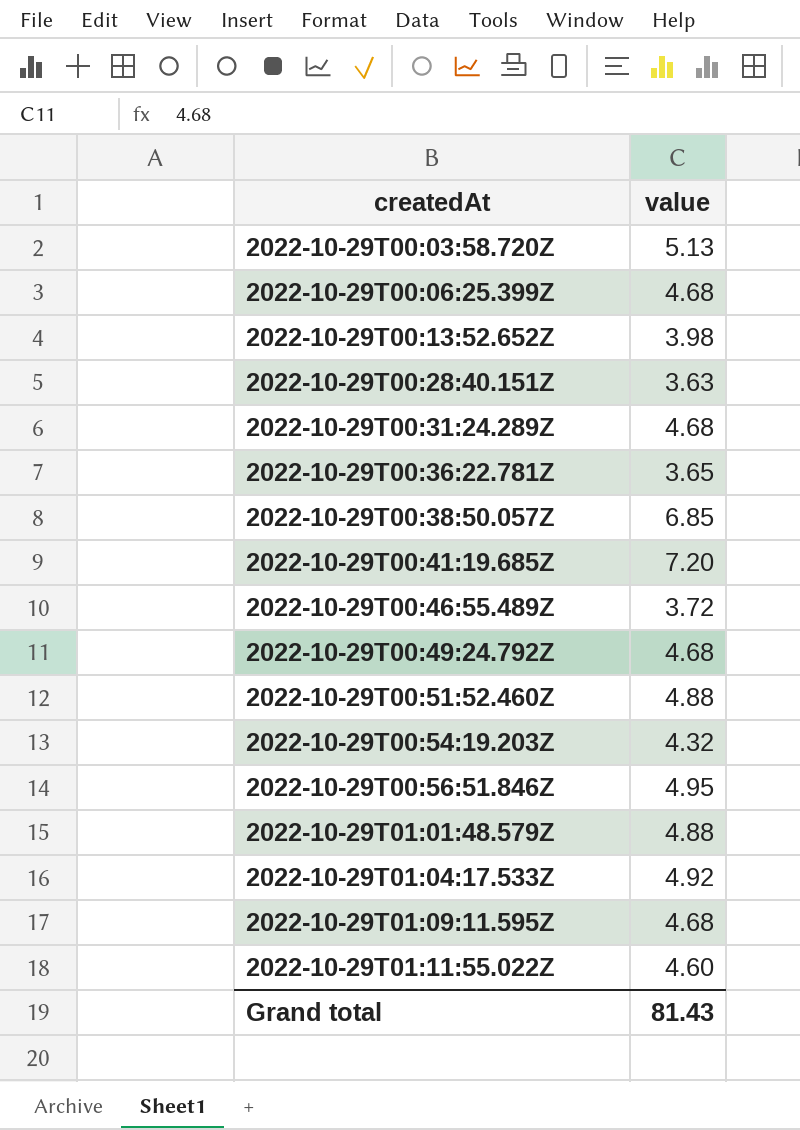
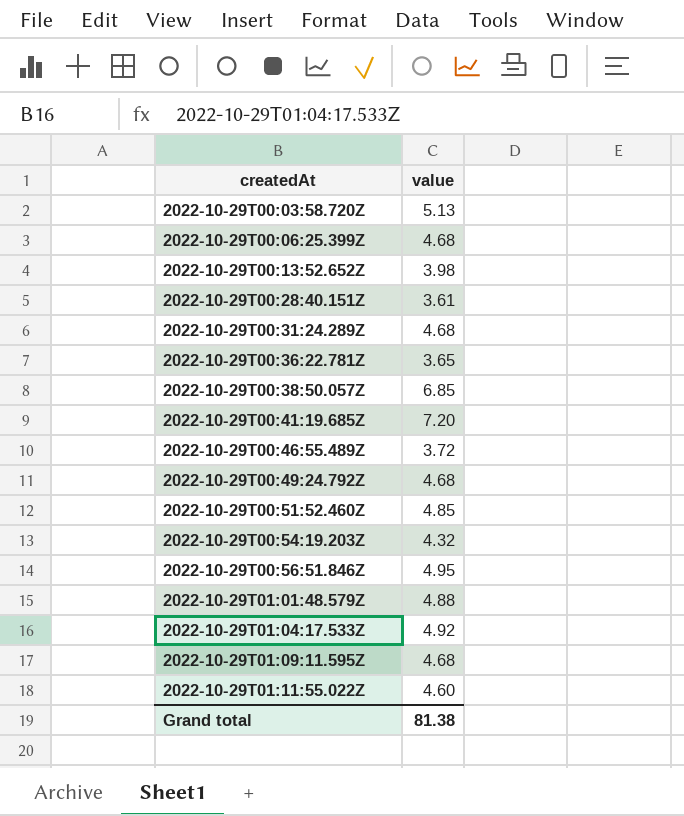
2022-10-29T00:28:40.151Z | value: 3.63 -> 3.61
2022-10-29T00:51:52.460Z | value: 4.88 -> 4.85
Grand total | value: 81.43 -> 81.38

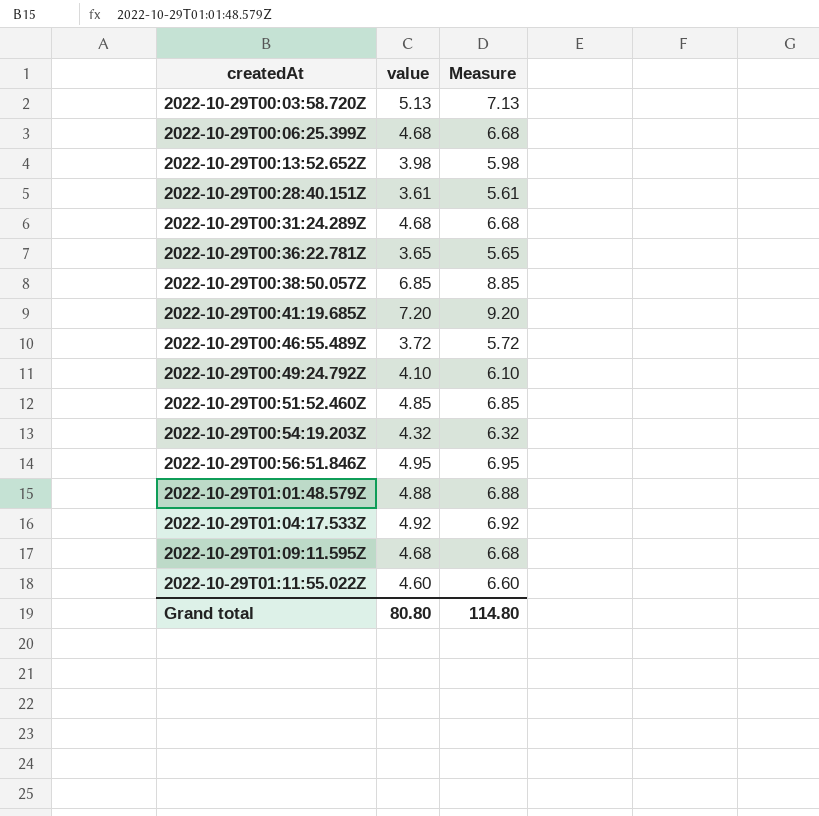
column Measure | formula: none -> [value] + 2
2022-10-29T00:49:24.792Z | value: 4.68 -> 4.10
Grand total | value: 81.38 -> 80.80

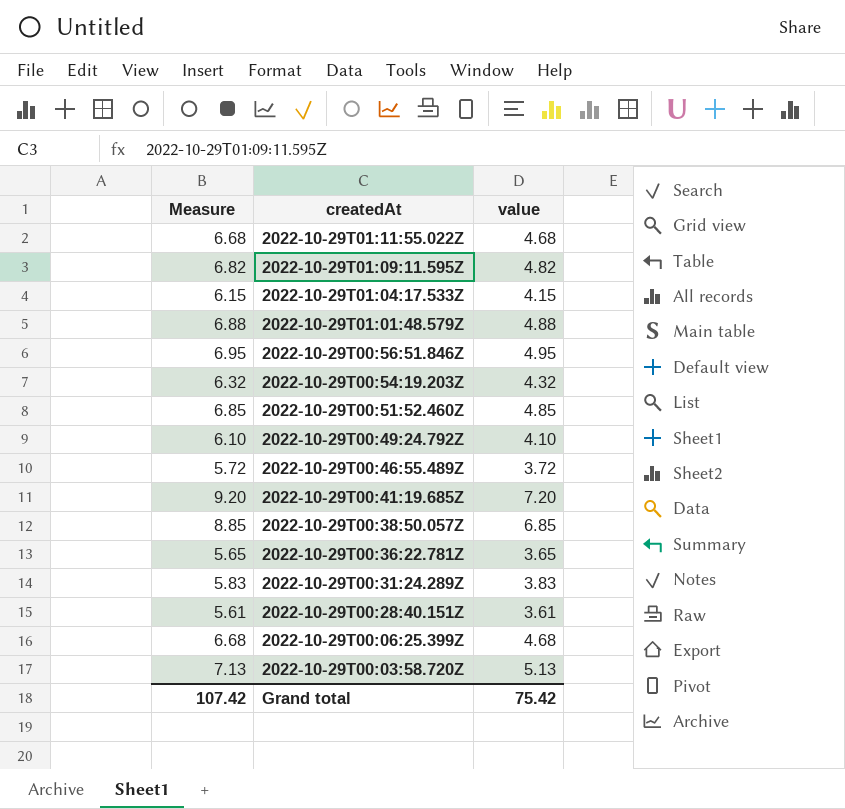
row order: createdAt ascending -> createdAt descending
column Measure | position: 3 -> 1
row 2022-10-29T00:13:52.652Z: 3.98 | 5.98 -> none
2022-10-29T01:11:55.022Z | Measure: 6.60 -> 6.68
2022-10-29T01:11:55.022Z | value: 4.60 -> 4.68
2022-10-29T01:09:11.595Z | Measure: 6.68 -> 6.82
2022-10-29T01:09:11.595Z | value: 4.68 -> 4.82
2022-10-29T01:04:17.533Z | Measure: 6.92 -> 6.15
2022-10-29T01:04:17.533Z | value: 4.92 -> 4.15
2022-10-29T00:31:24.289Z | Measure: 6.68 -> 5.83
2022-10-29T00:31:24.289Z | value: 4.68 -> 3.83
Grand total | Measure: 114.80 -> 107.42
Grand total | value: 80.80 -> 75.42

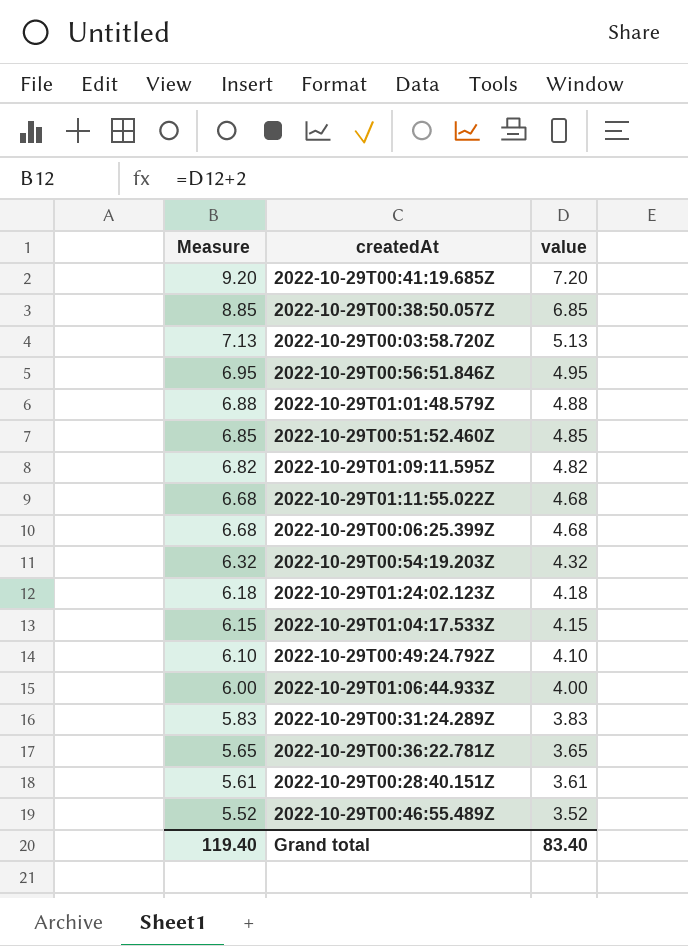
row order: createdAt descending -> Measure descending
row 2022-10-29T01:24:02.123Z: none -> 6.18 | 4.18
row 2022-10-29T01:06:44.933Z: none -> 6.00 | 4.00
2022-10-29T00:46:55.489Z | Measure: 5.72 -> 5.52
2022-10-29T00:46:55.489Z | value: 3.72 -> 3.52
Grand total | Measure: 107.42 -> 119.40
Grand total | value: 75.42 -> 83.40

